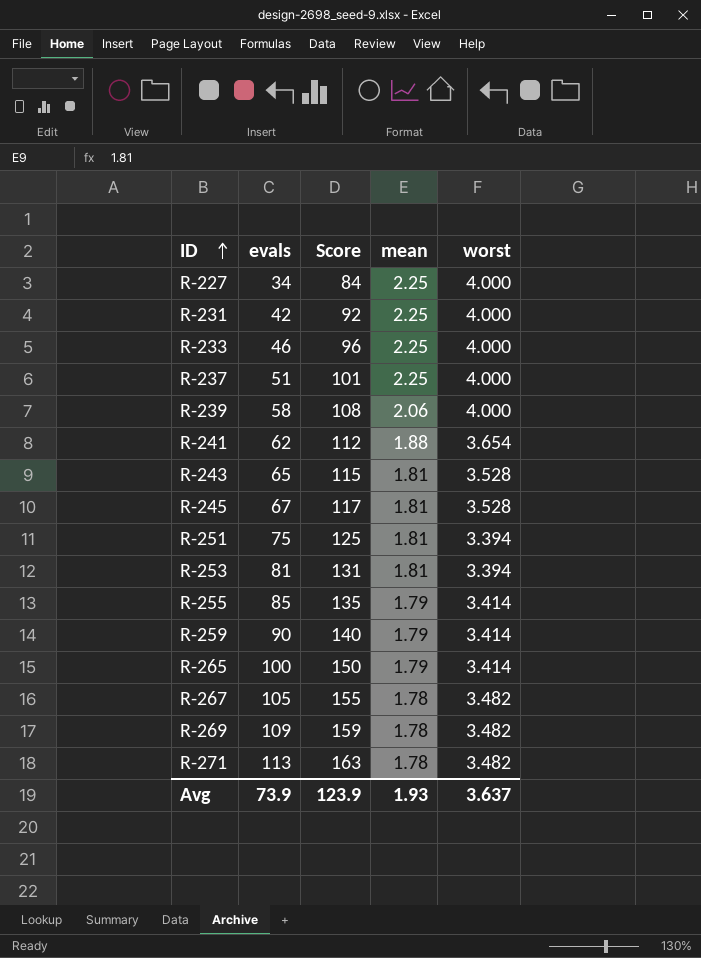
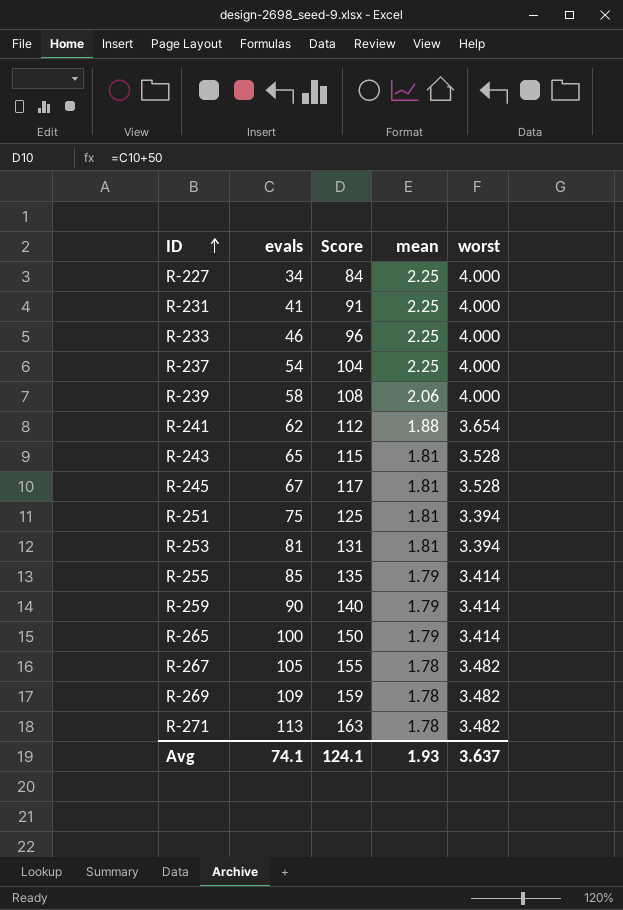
R-231 | evals: 42 -> 41
R-231 | Score: 92 -> 91
R-237 | evals: 51 -> 54
R-237 | Score: 101 -> 104
Avg | evals: 73.9 -> 74.1
Avg | Score: 123.9 -> 124.1

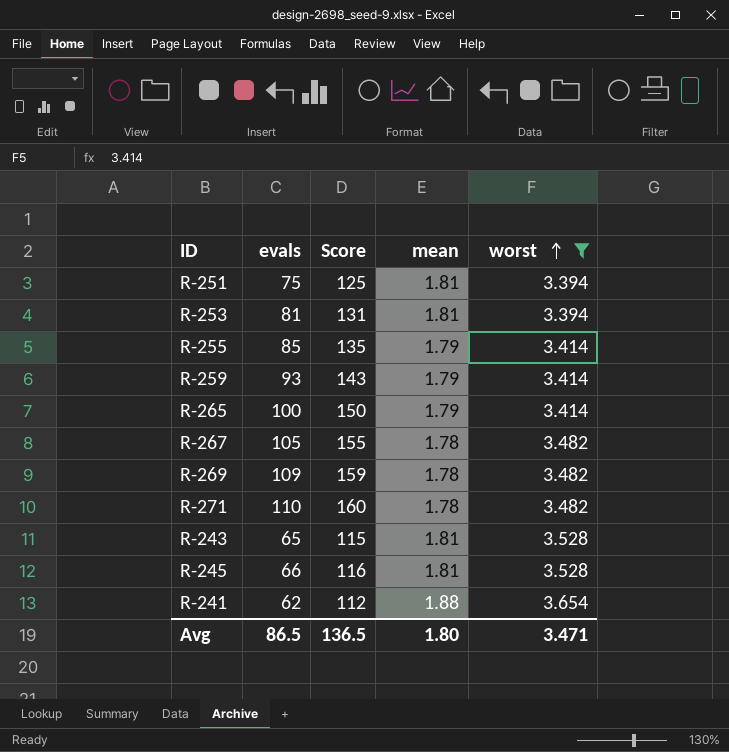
filter: none -> worst != 4.000
row order: ID ascending -> worst ascending
R-259 | evals: 90 -> 93
R-259 | Score: 140 -> 143
R-271 | evals: 113 -> 110
R-271 | Score: 163 -> 160
R-245 | evals: 67 -> 66
R-245 | Score: 117 -> 116
Avg | evals: 74.1 -> 86.5
Avg | Score: 124.1 -> 136.5
Avg | mean: 1.93 -> 1.80
Avg | worst: 3.637 -> 3.471

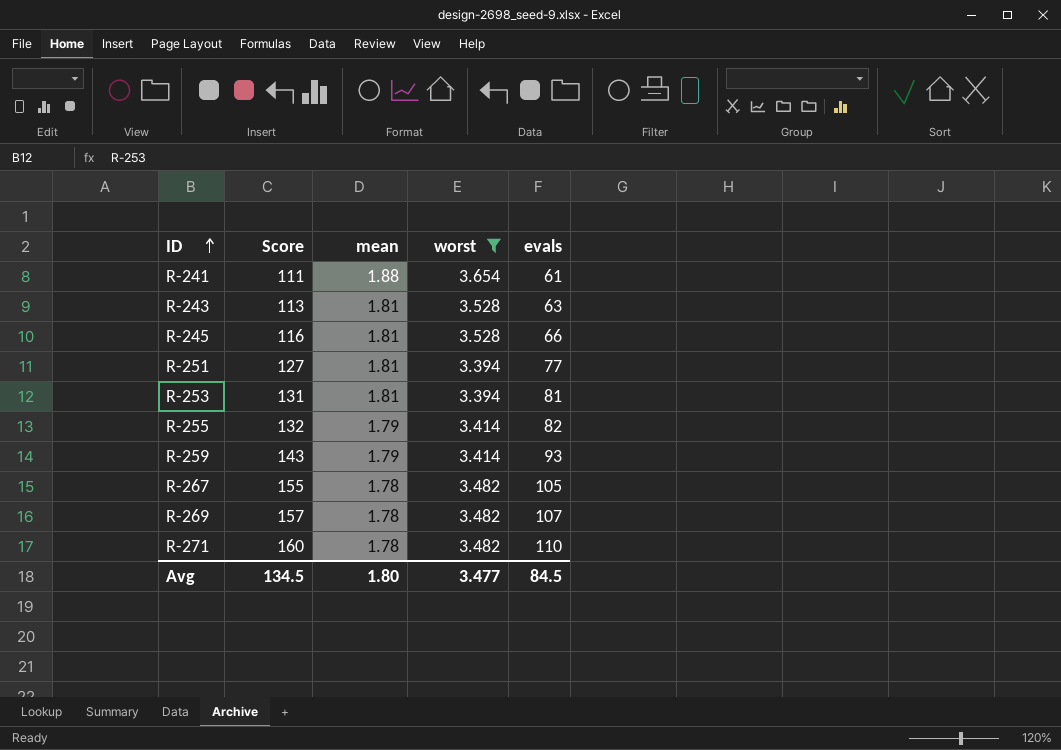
row order: worst ascending -> ID ascending
column evals | position: 2 -> 5
row R-265: 100 | 150 | 1.79 | 3.414 -> none
R-241 | Score: 112 -> 111
R-241 | evals: 62 -> 61
R-243 | Score: 115 -> 113
R-243 | evals: 65 -> 63
R-251 | Score: 125 -> 127
R-251 | evals: 75 -> 77
R-255 | Score: 135 -> 132
R-255 | evals: 85 -> 82
R-269 | Score: 159 -> 157
R-269 | evals: 109 -> 107
Avg | Score: 136.5 -> 134.5
Avg | worst: 3.471 -> 3.477
Avg | evals: 86.5 -> 84.5

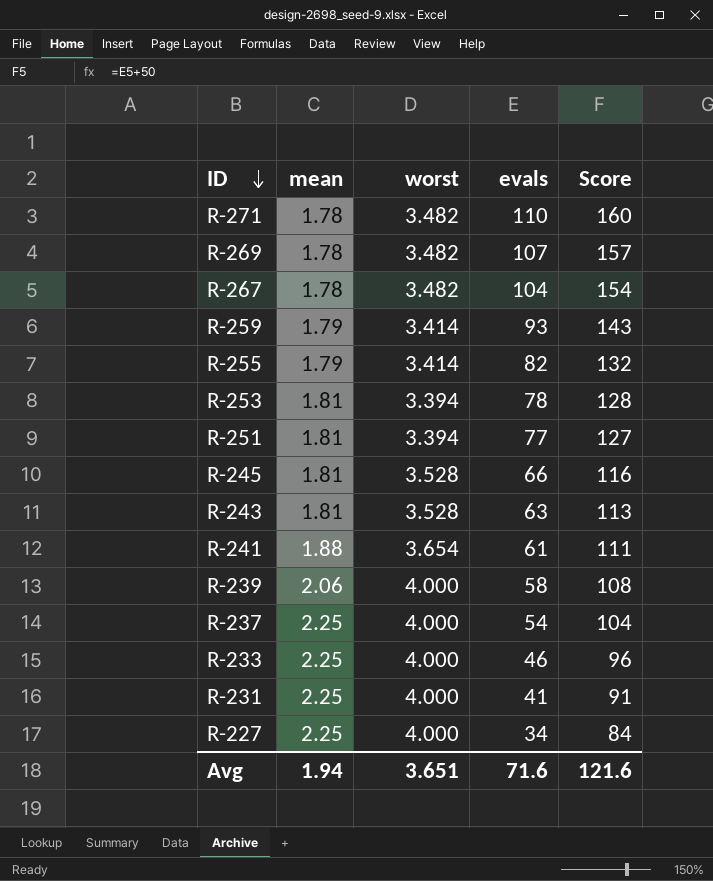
filter: worst != 4.000 -> none
row order: ID ascending -> ID descending
column Score | position: 2 -> 5
R-267 | evals: 105 -> 104
R-267 | Score: 155 -> 154
R-253 | evals: 81 -> 78
R-253 | Score: 131 -> 128
Avg | mean: 1.80 -> 1.94
Avg | worst: 3.477 -> 3.651
Avg | evals: 84.5 -> 71.6
Avg | Score: 134.5 -> 121.6

